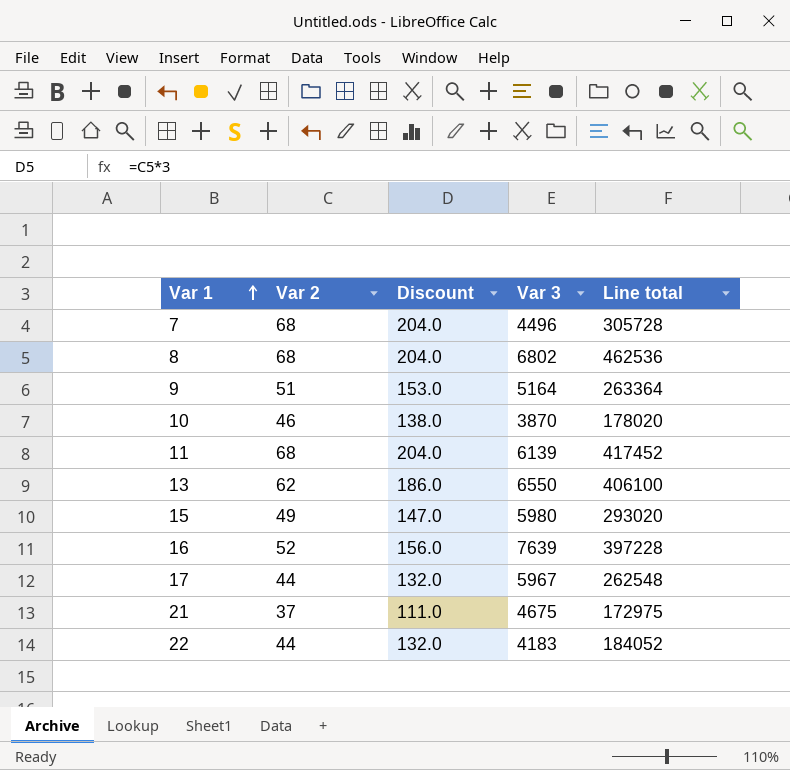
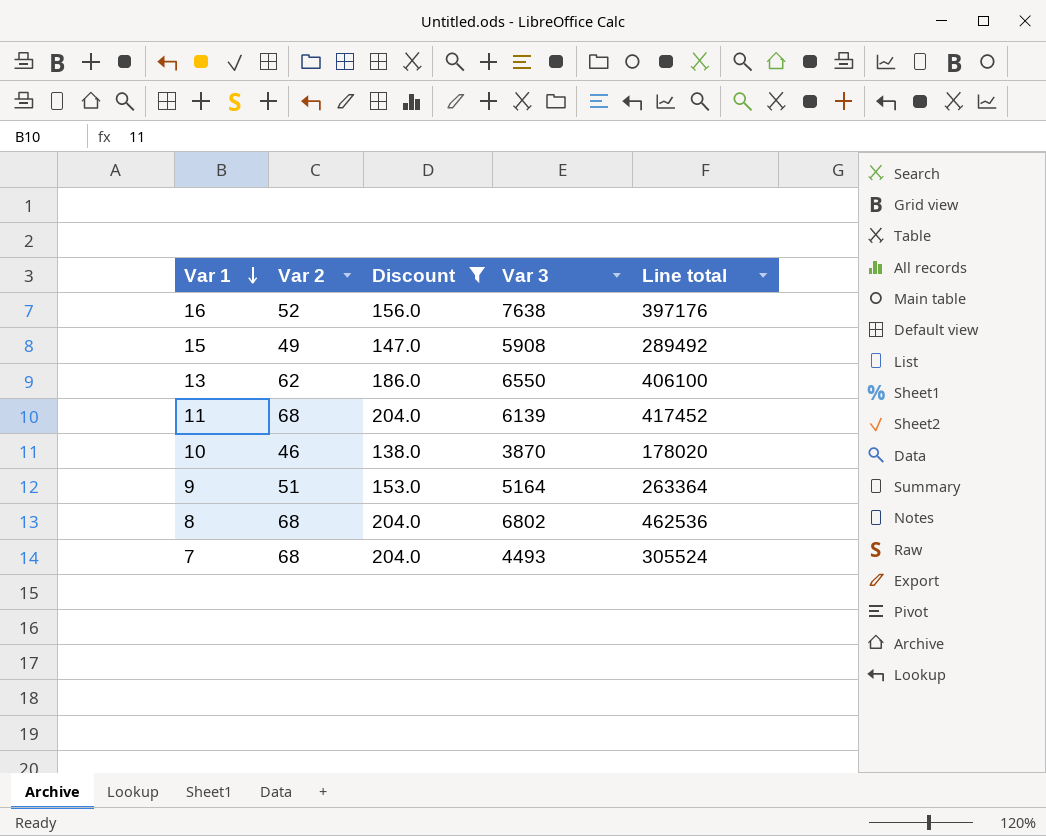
filter: none -> Discount >= 138.0
row order: Var 1 ascending -> Var 1 descending
16 | Var 3: 7639 -> 7638
16 | Line total: 397228 -> 397176
15 | Var 3: 5980 -> 5908
15 | Line total: 293020 -> 289492
7 | Var 3: 4496 -> 4493
7 | Line total: 305728 -> 305524

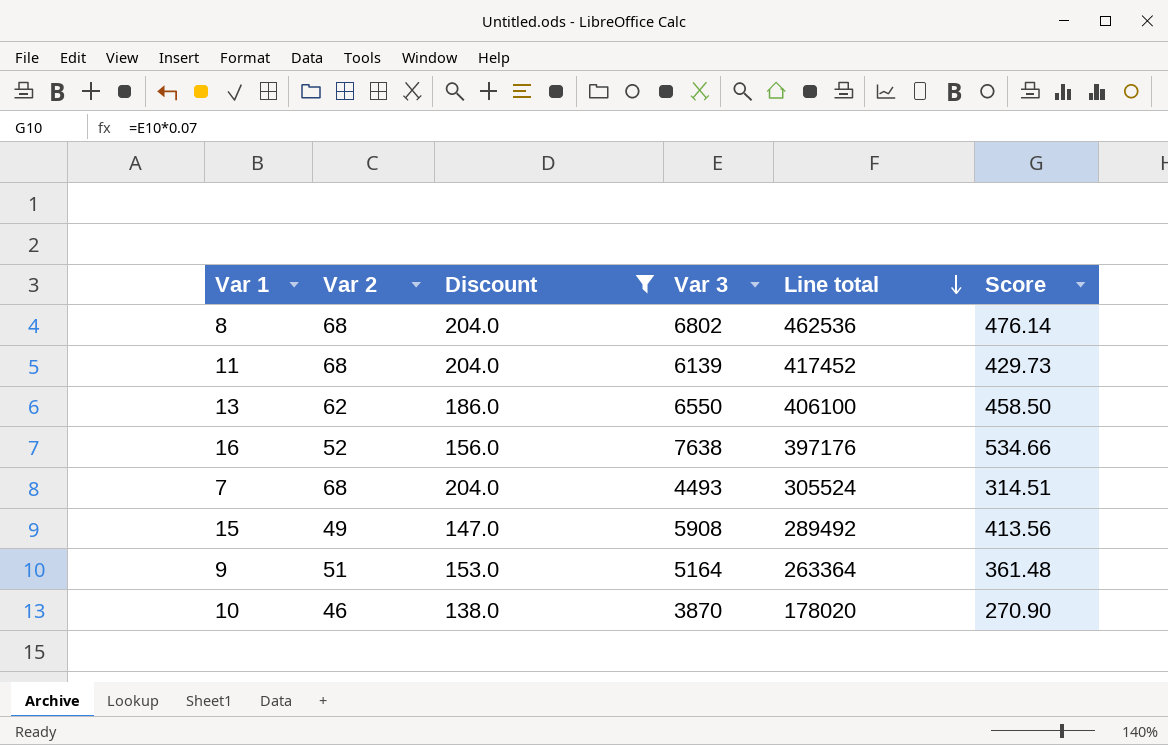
row order: Var 1 descending -> Line total descending
column Score | formula: none -> [Var 3] * 0.07

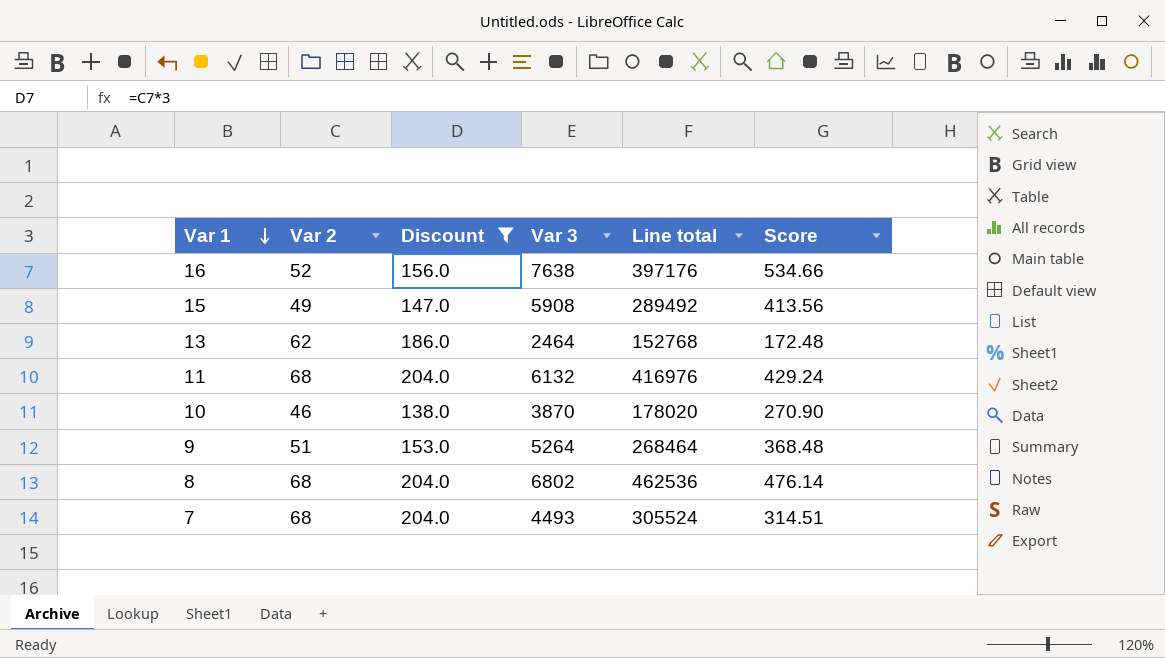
row order: Line total descending -> Var 1 descending
13 | Var 3: 6550 -> 2464
13 | Line total: 406100 -> 152768
13 | Score: 458.50 -> 172.48
11 | Var 3: 6139 -> 6132
11 | Line total: 417452 -> 416976
11 | Score: 429.73 -> 429.24
9 | Var 3: 5164 -> 5264
9 | Line total: 263364 -> 268464
9 | Score: 361.48 -> 368.48

